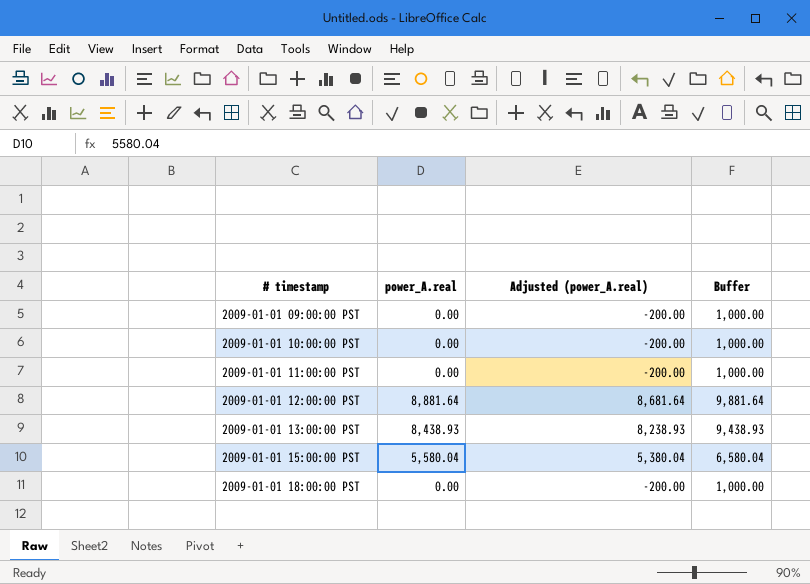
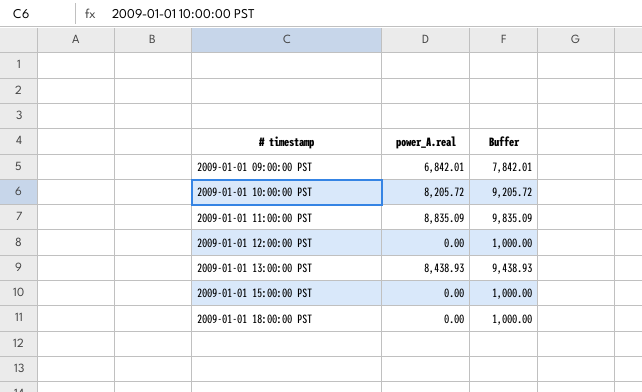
column Adjusted (power_A.real) | formula: [power_A.real] - 200 -> none
2009-01-01 09:00:00 PST | power_A.real: 0.00 -> 6,842.01
2009-01-01 09:00:00 PST | Buffer: 1,000.00 -> 7,842.01
2009-01-01 10:00:00 PST | power_A.real: 0.00 -> 8,205.72
2009-01-01 10:00:00 PST | Buffer: 1,000.00 -> 9,205.72
2009-01-01 11:00:00 PST | power_A.real: 0.00 -> 8,835.09
2009-01-01 11:00:00 PST | Buffer: 1,000.00 -> 9,835.09
2009-01-01 12:00:00 PST | power_A.real: 8,881.64 -> 0.00
2009-01-01 12:00:00 PST | Buffer: 9,881.64 -> 1,000.00
2009-01-01 15:00:00 PST | power_A.real: 5,580.04 -> 0.00
2009-01-01 15:00:00 PST | Buffer: 6,580.04 -> 1,000.00

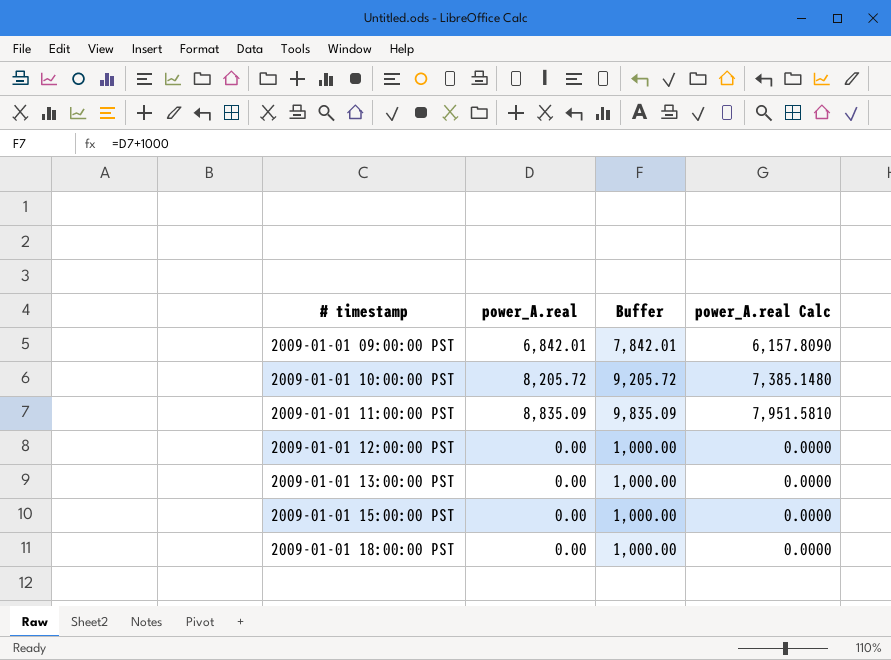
column power_A.real Calc | formula: none -> [power_A.real] * 0.9
2009-01-01 13:00:00 PST | power_A.real: 8,438.93 -> 0.00
2009-01-01 13:00:00 PST | Buffer: 9,438.93 -> 1,000.00

